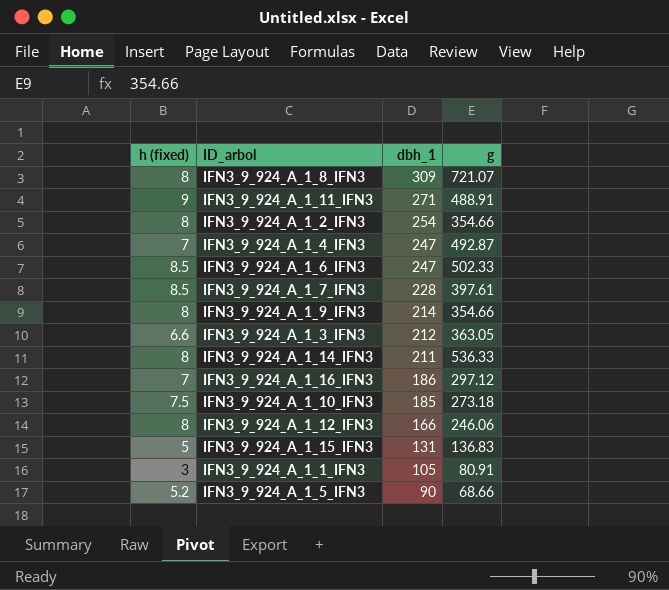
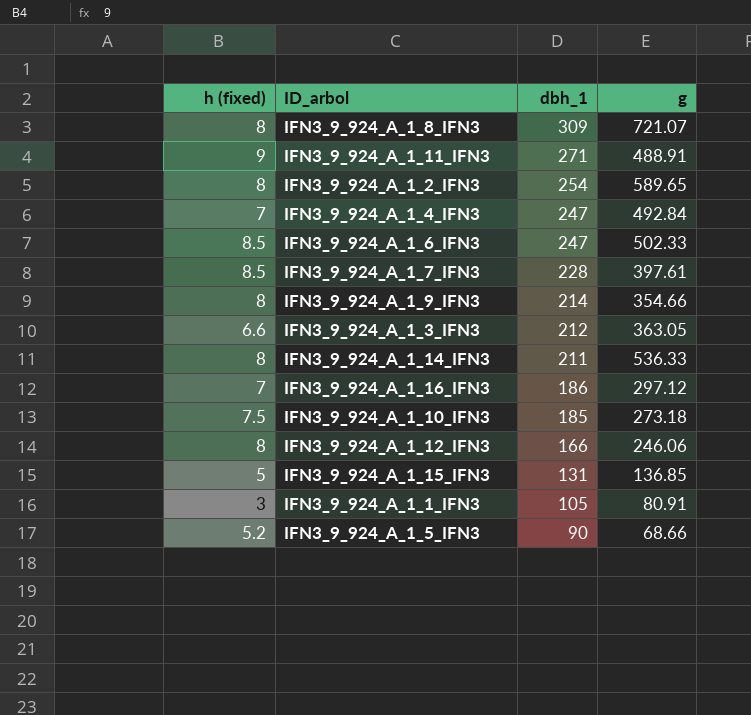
IFN3_9_924_A_1_2_IFN3 | g: 354.66 -> 589.65
IFN3_9_924_A_1_4_IFN3 | g: 492.87 -> 492.84
IFN3_9_924_A_1_15_IFN3 | g: 136.83 -> 136.85

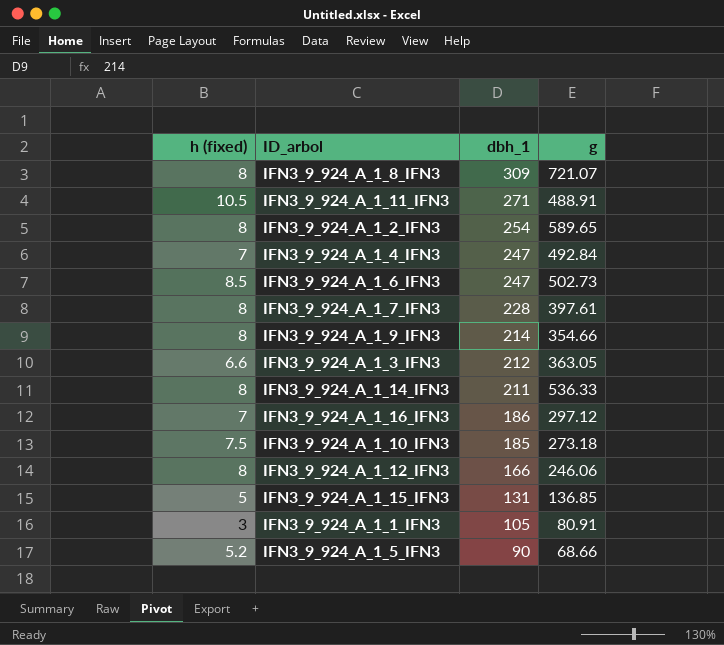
IFN3_9_924_A_1_11_IFN3 | h (fixed): 9 -> 10.5
IFN3_9_924_A_1_6_IFN3 | g: 502.33 -> 502.73
IFN3_9_924_A_1_7_IFN3 | h (fixed): 8.5 -> 8

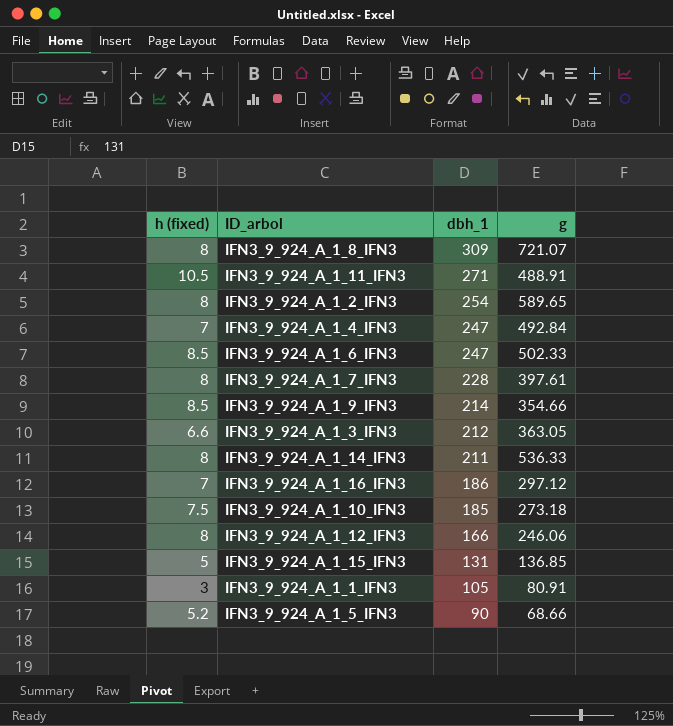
IFN3_9_924_A_1_6_IFN3 | g: 502.73 -> 502.33
IFN3_9_924_A_1_9_IFN3 | h (fixed): 8 -> 8.5

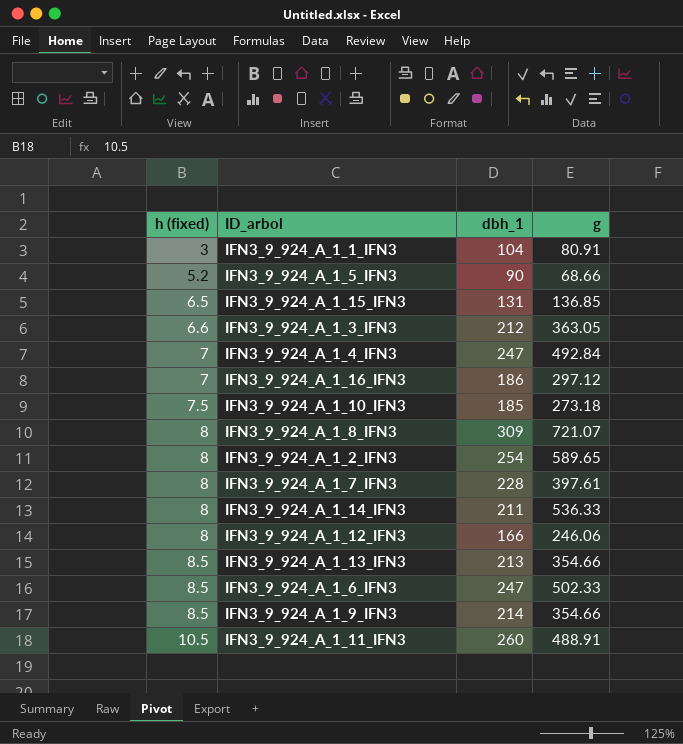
row order: dbh_1 descending -> h (fixed) ascending
IFN3_9_924_A_1_1_IFN3 | dbh_1: 105 -> 104
IFN3_9_924_A_1_15_IFN3 | h (fixed): 5 -> 6.5
row IFN3_9_924_A_1_13_IFN3: none -> 8.5 | 213 | 354.66
IFN3_9_924_A_1_11_IFN3 | dbh_1: 271 -> 260

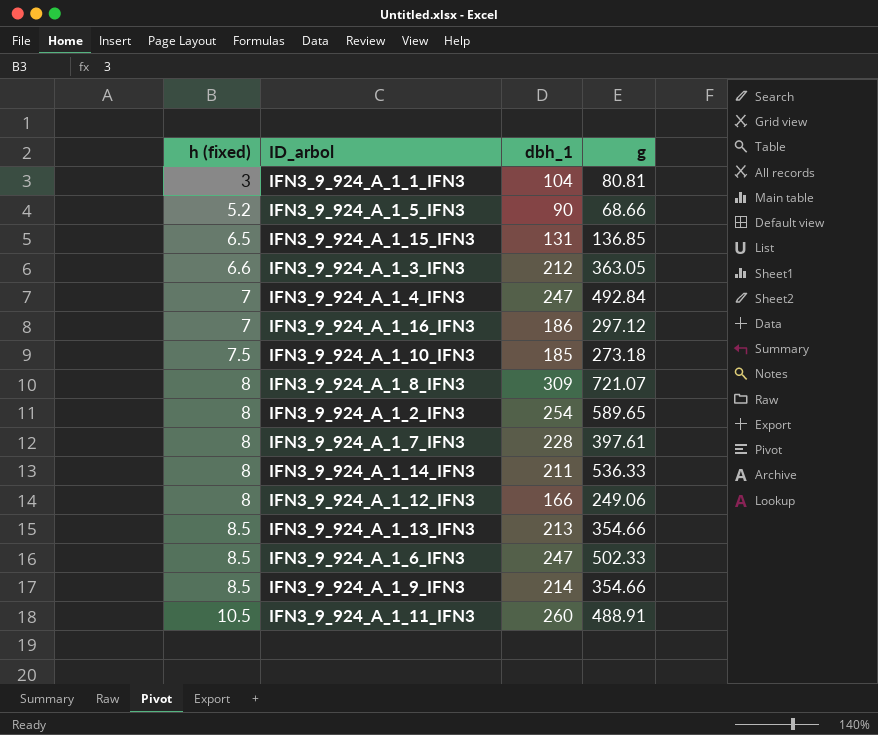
IFN3_9_924_A_1_1_IFN3 | g: 80.91 -> 80.81
IFN3_9_924_A_1_12_IFN3 | g: 246.06 -> 249.06

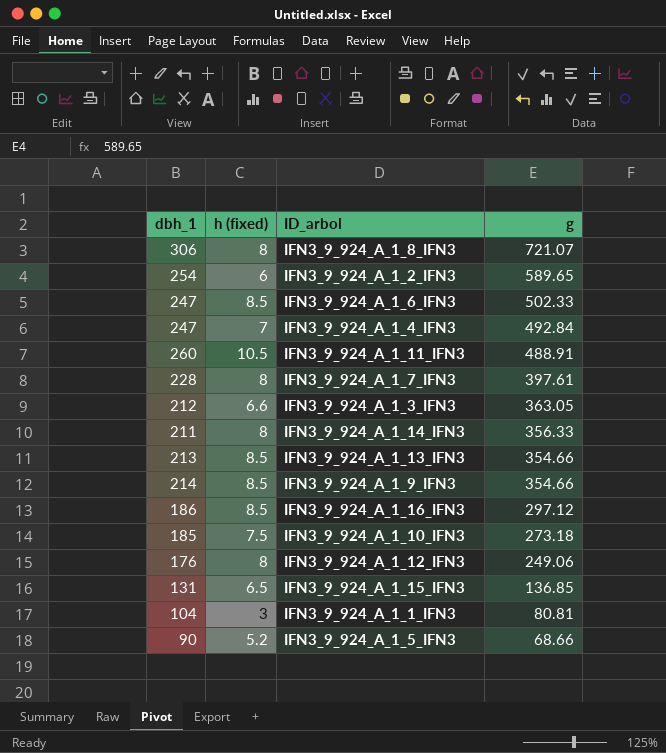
row order: h (fixed) ascending -> g descending
column dbh_1 | position: 3 -> 1
IFN3_9_924_A_1_8_IFN3 | dbh_1: 309 -> 306
IFN3_9_924_A_1_2_IFN3 | h (fixed): 8 -> 6
IFN3_9_924_A_1_14_IFN3 | g: 536.33 -> 356.33
IFN3_9_924_A_1_16_IFN3 | h (fixed): 7 -> 8.5
IFN3_9_924_A_1_12_IFN3 | dbh_1: 166 -> 176

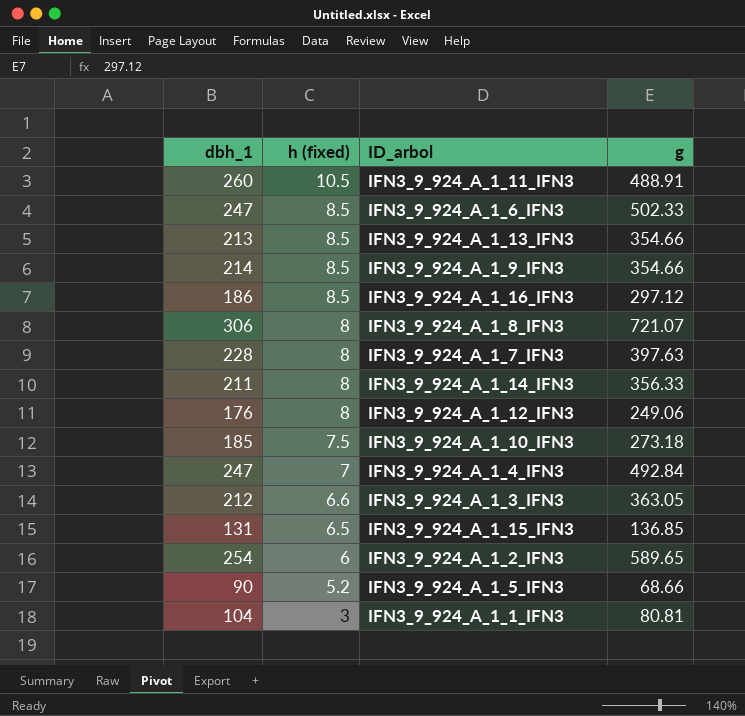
row order: g descending -> h (fixed) descending
IFN3_9_924_A_1_7_IFN3 | g: 397.61 -> 397.63

